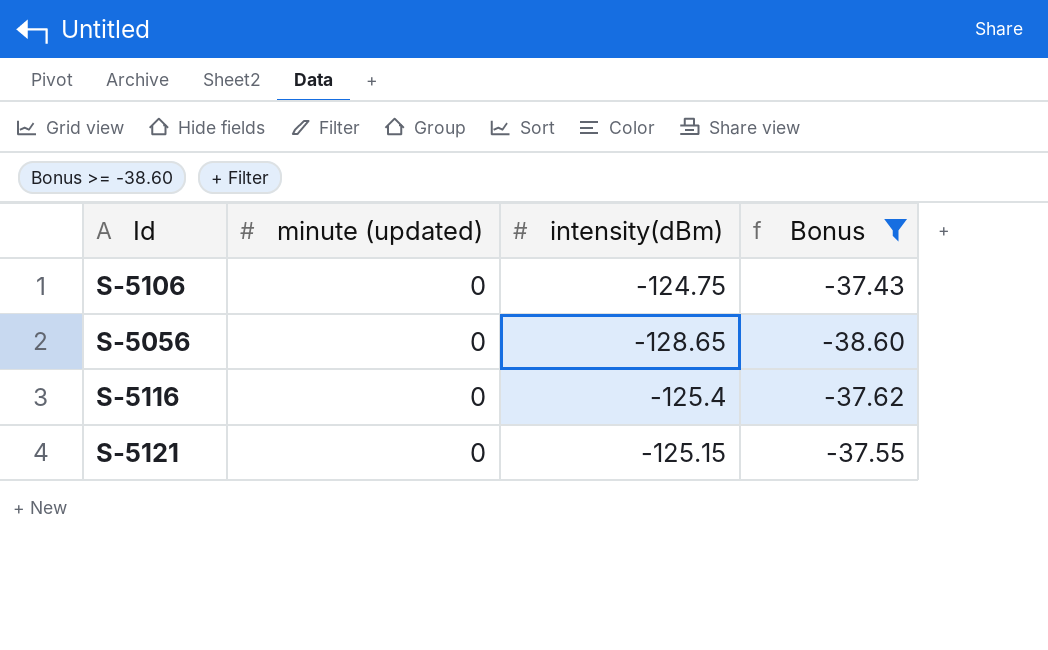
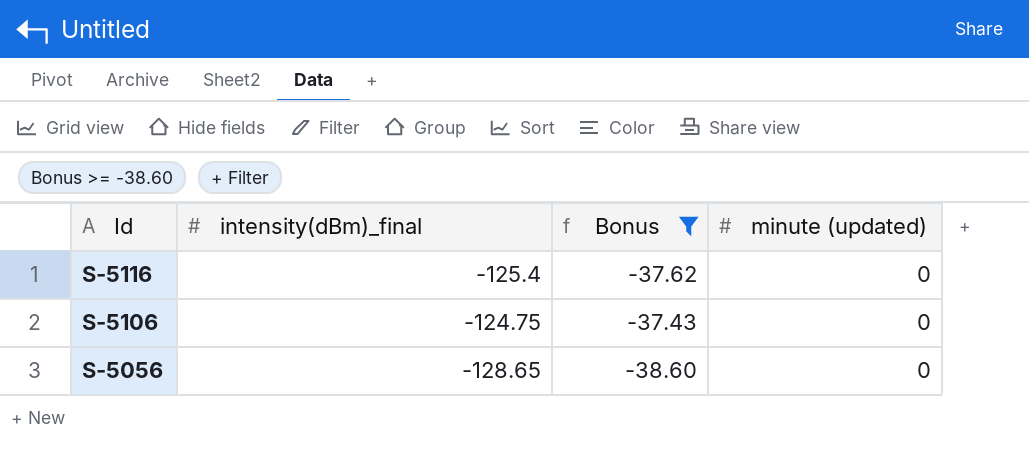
row order: none -> Id descending
column name: intensity(dBm) -> intensity(dBm)_final
column minute (updated) | position: 2 -> 4
row S-5121: 0 | -125.15 | -37.55 -> none

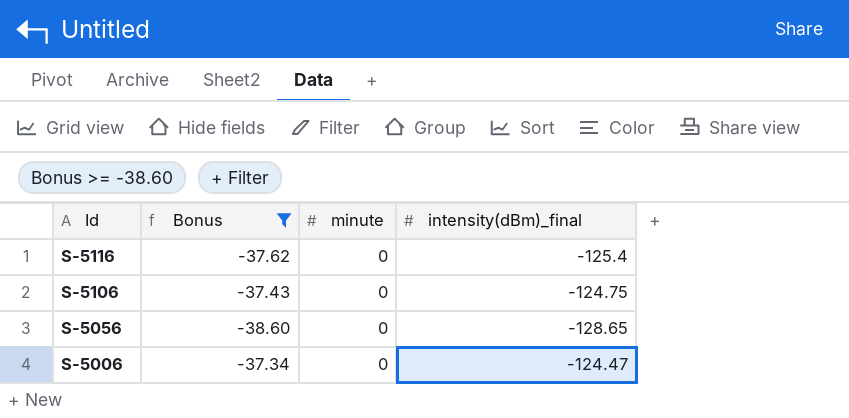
column name: minute (updated) -> minute
column intensity(dBm)_final | position: 2 -> 4
row S-5006: none -> -37.34 | 0 | -124.47

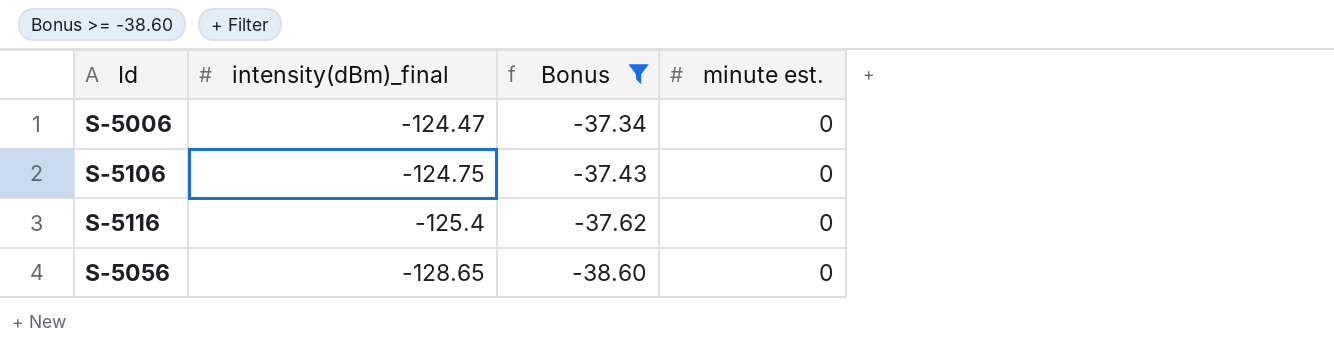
row order: Id descending -> intensity(dBm)_final descending
column intensity(dBm)_final | position: 4 -> 2
column name: minute -> minute est.

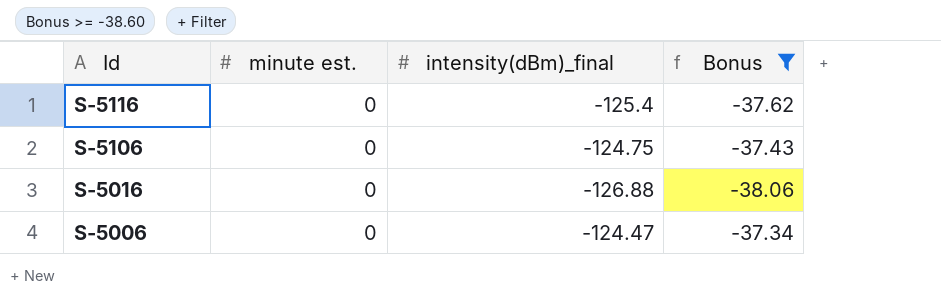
row order: intensity(dBm)_final descending -> Id descending
column minute est. | position: 4 -> 2
row S-5056: -128.65 | -38.60 | 0 -> none
row S-5016: none -> 0 | -126.88 | -38.06

